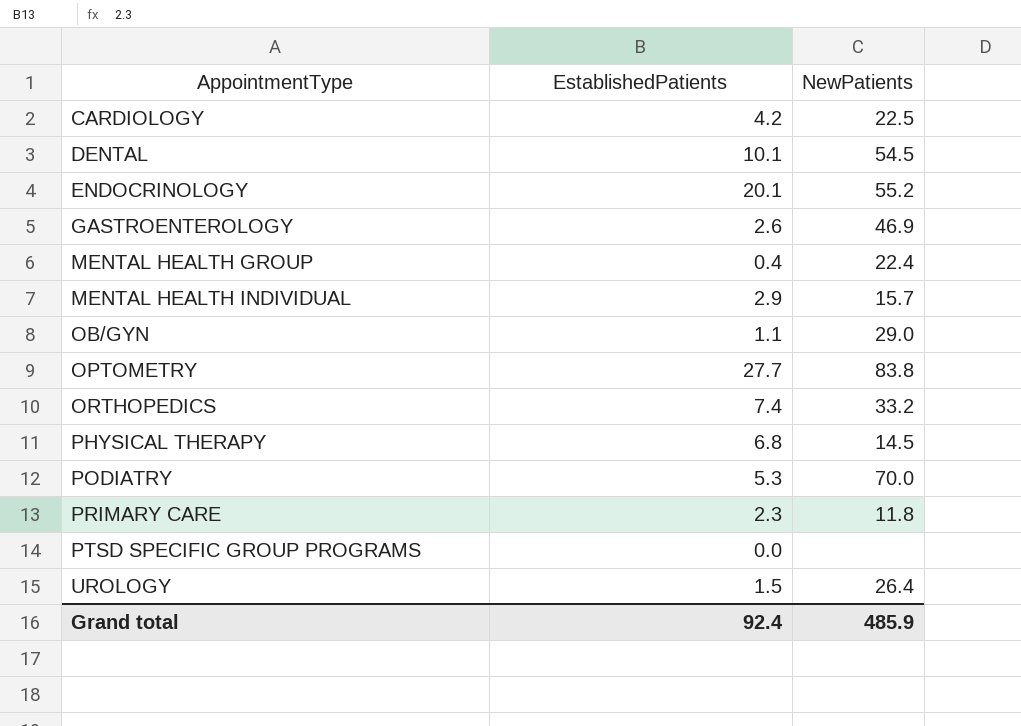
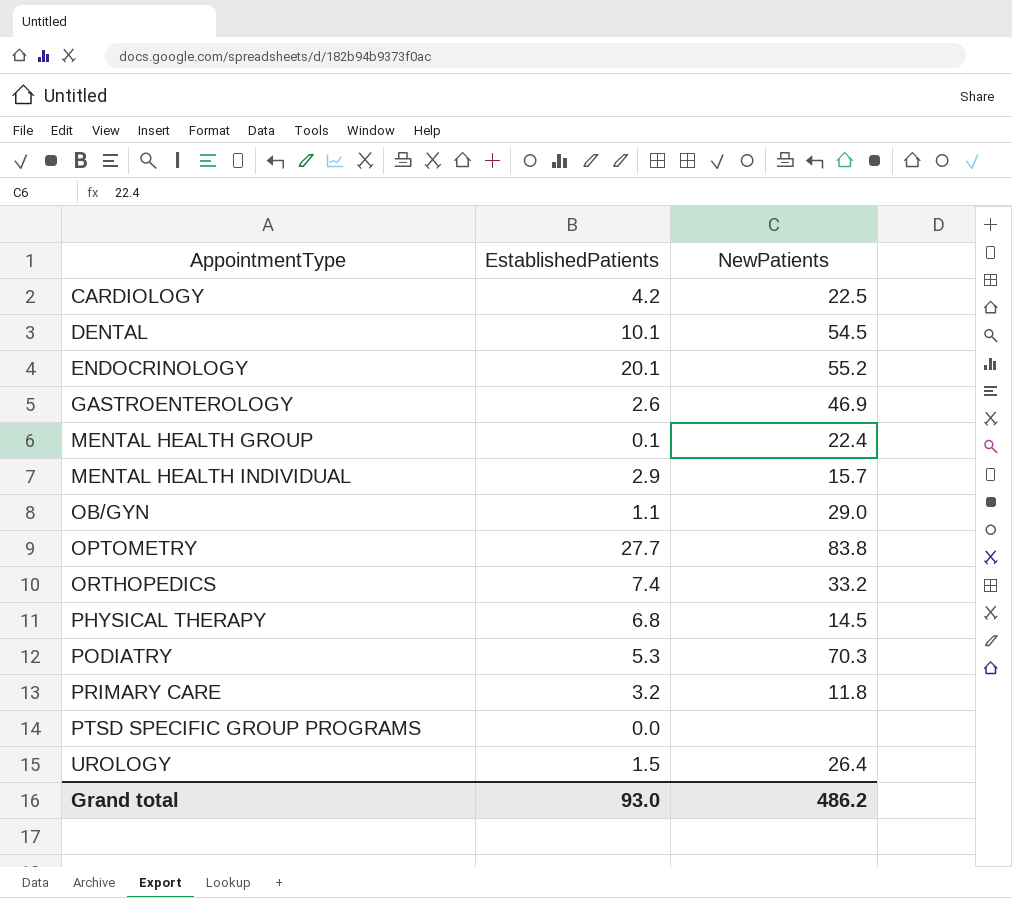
MENTAL HEALTH GROUP | EstablishedPatients: 0.4 -> 0.1
PODIATRY | NewPatients: 70.0 -> 70.3
PRIMARY CARE | EstablishedPatients: 2.3 -> 3.2
Grand total | EstablishedPatients: 92.4 -> 93.0
Grand total | NewPatients: 485.9 -> 486.2

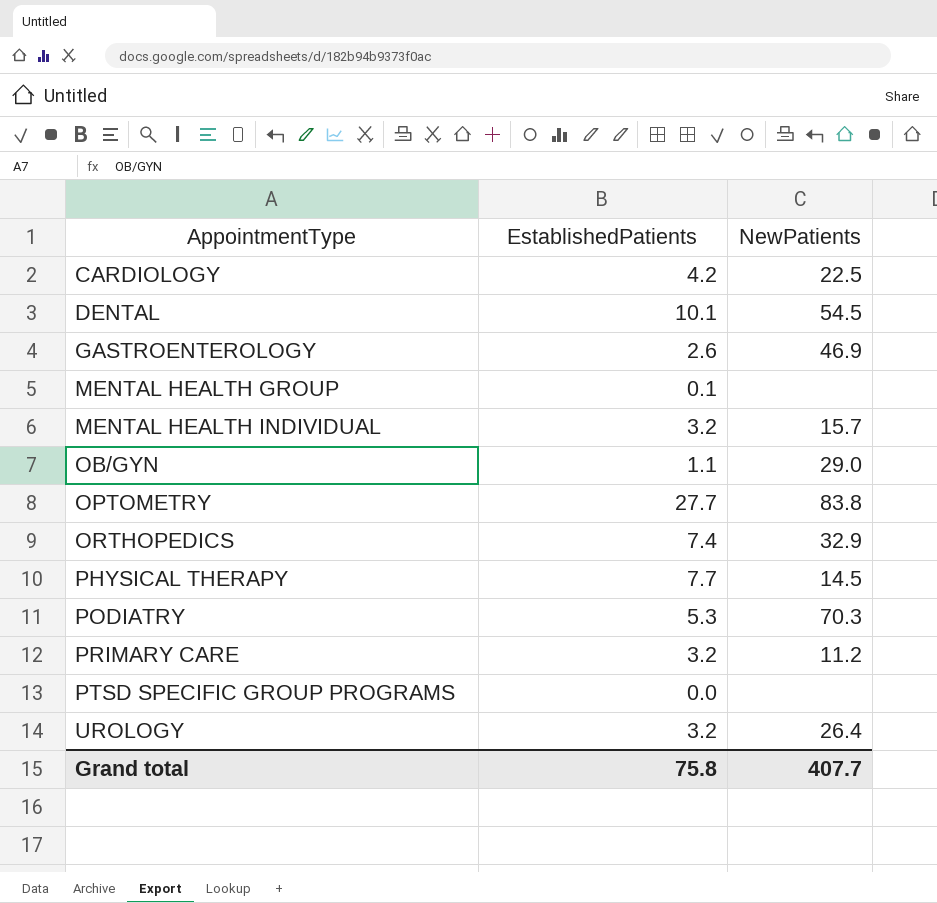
row ENDOCRINOLOGY: 20.1 | 55.2 -> none
MENTAL HEALTH GROUP | NewPatients: 22.4 -> none
MENTAL HEALTH INDIVIDUAL | EstablishedPatients: 2.9 -> 3.2
ORTHOPEDICS | NewPatients: 33.2 -> 32.9
PHYSICAL THERAPY | EstablishedPatients: 6.8 -> 7.7
PRIMARY CARE | NewPatients: 11.8 -> 11.2
UROLOGY | EstablishedPatients: 1.5 -> 3.2
Grand total | EstablishedPatients: 93.0 -> 75.8
Grand total | NewPatients: 486.2 -> 407.7

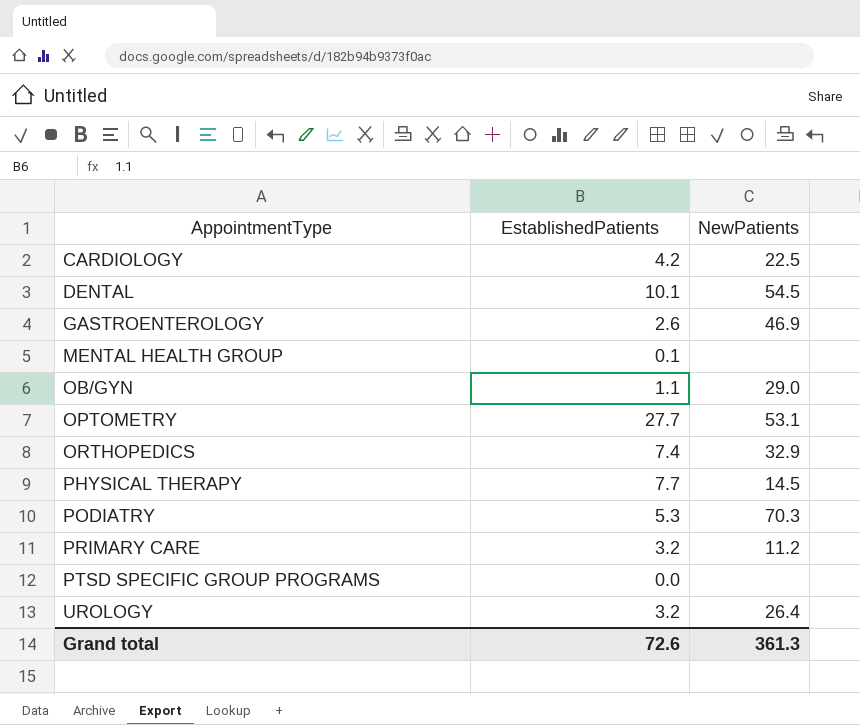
row MENTAL HEALTH INDIVIDUAL: 3.2 | 15.7 -> none
OPTOMETRY | NewPatients: 83.8 -> 53.1
Grand total | EstablishedPatients: 75.8 -> 72.6
Grand total | NewPatients: 407.7 -> 361.3

